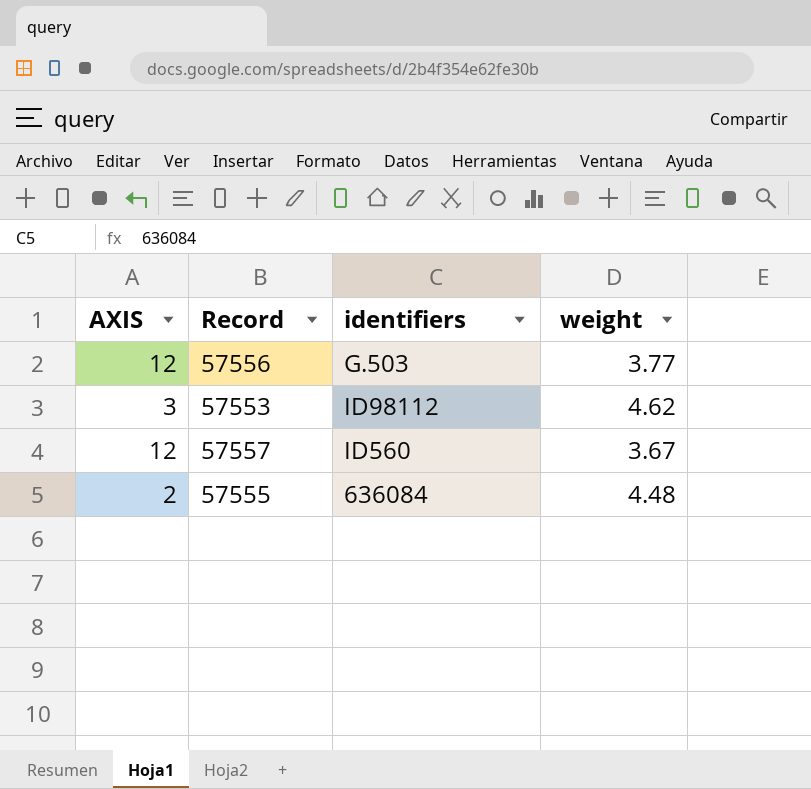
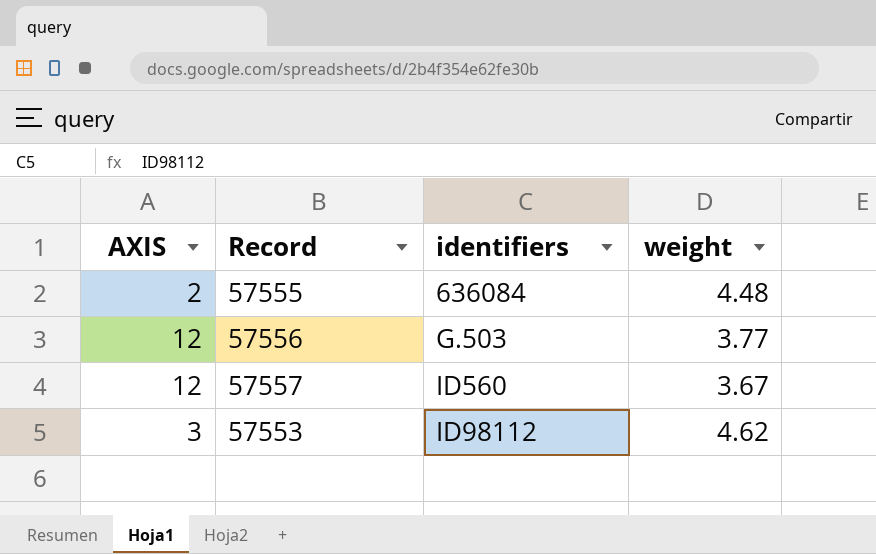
row order: none -> identifiers ascending

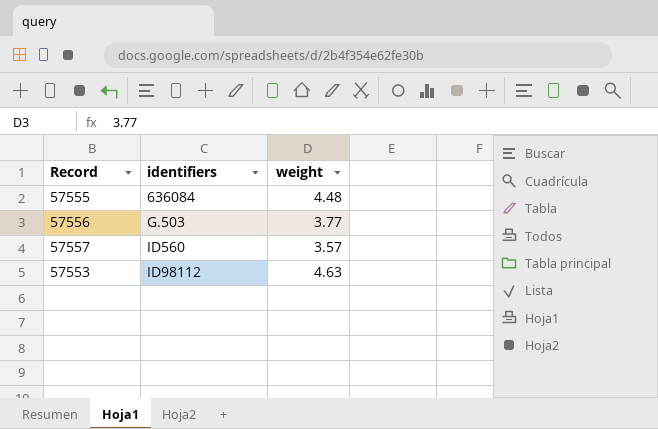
column AXIS | position: 1 -> none
57557 | weight: 3.67 -> 3.57
57553 | weight: 4.62 -> 4.63

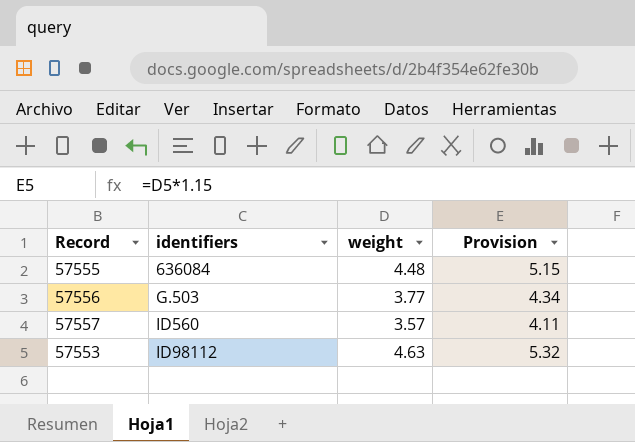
column Provision | formula: none -> [weight] * 1.15

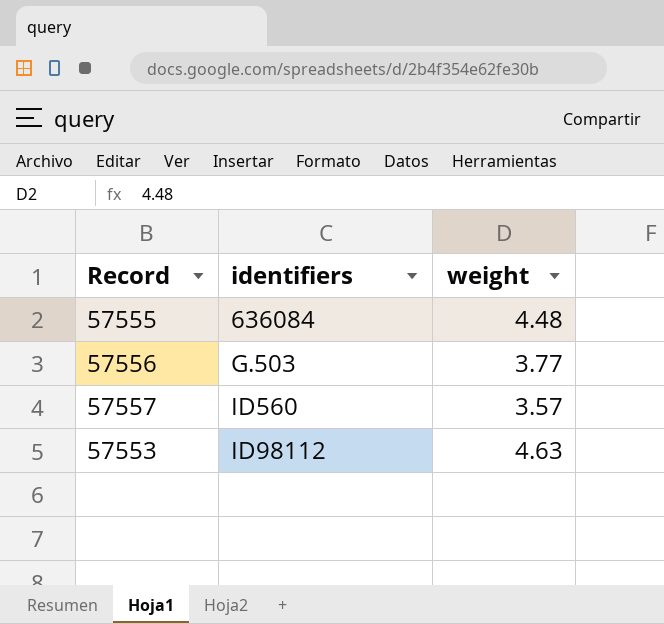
column Provision | formula: [weight] * 1.15 -> none

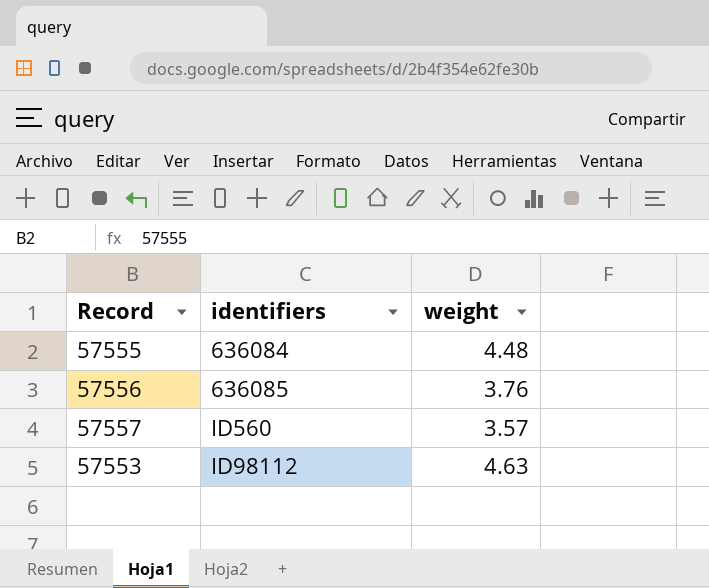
57556 | identifiers: G.503 -> 636085
57556 | weight: 3.77 -> 3.76

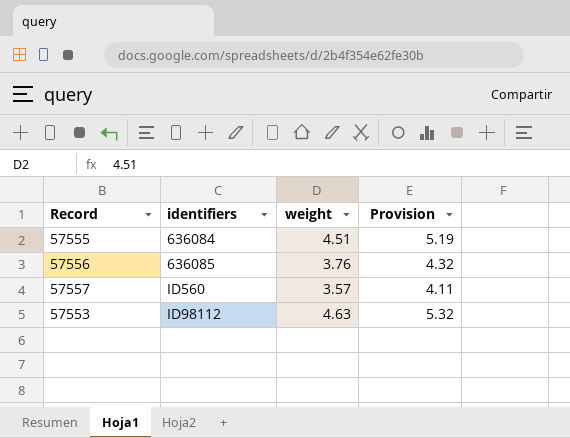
column Provision | formula: none -> [weight] * 1.15
57555 | weight: 4.48 -> 4.51

